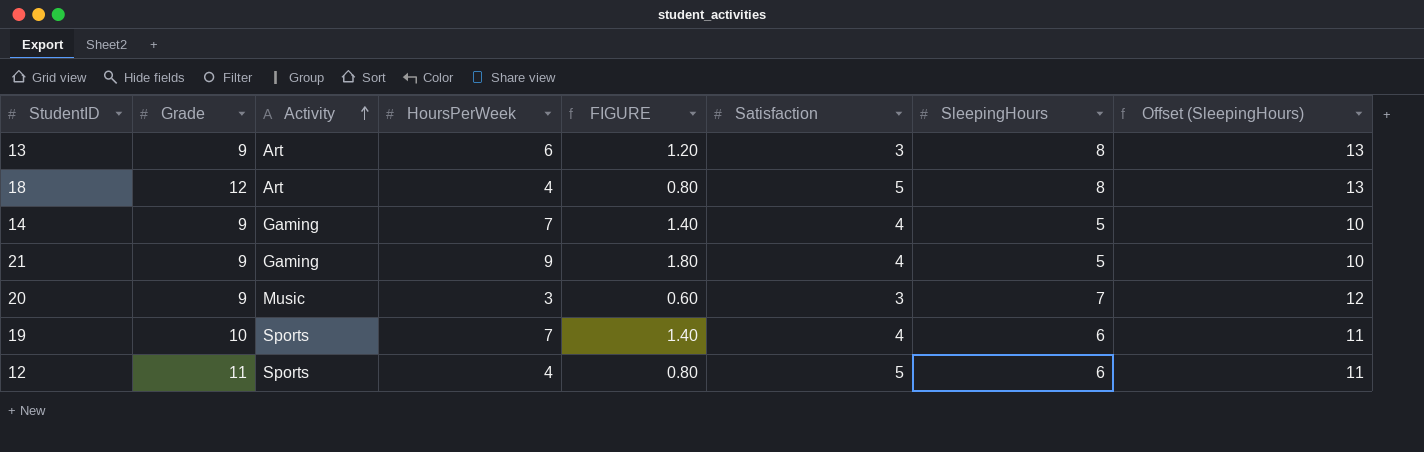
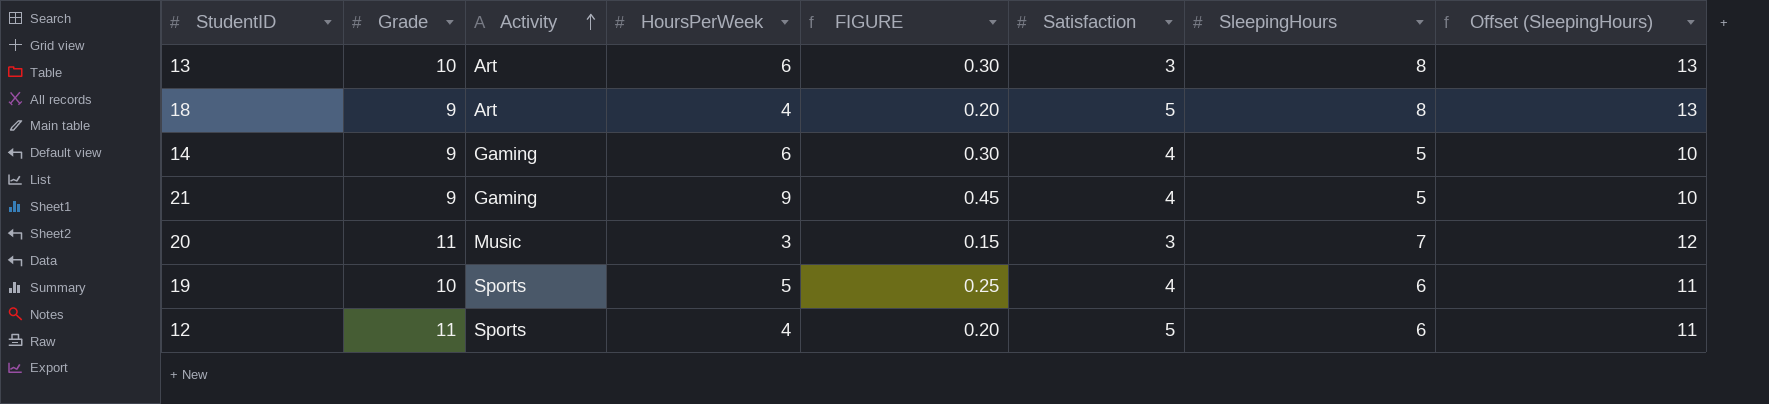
column FIGURE | formula: [HoursPerWeek] * 0.2 -> [HoursPerWeek] * 0.05
13 | Grade: 9 -> 10
18 | Grade: 12 -> 9
14 | HoursPerWeek: 7 -> 6
20 | Grade: 9 -> 11
19 | HoursPerWeek: 7 -> 5

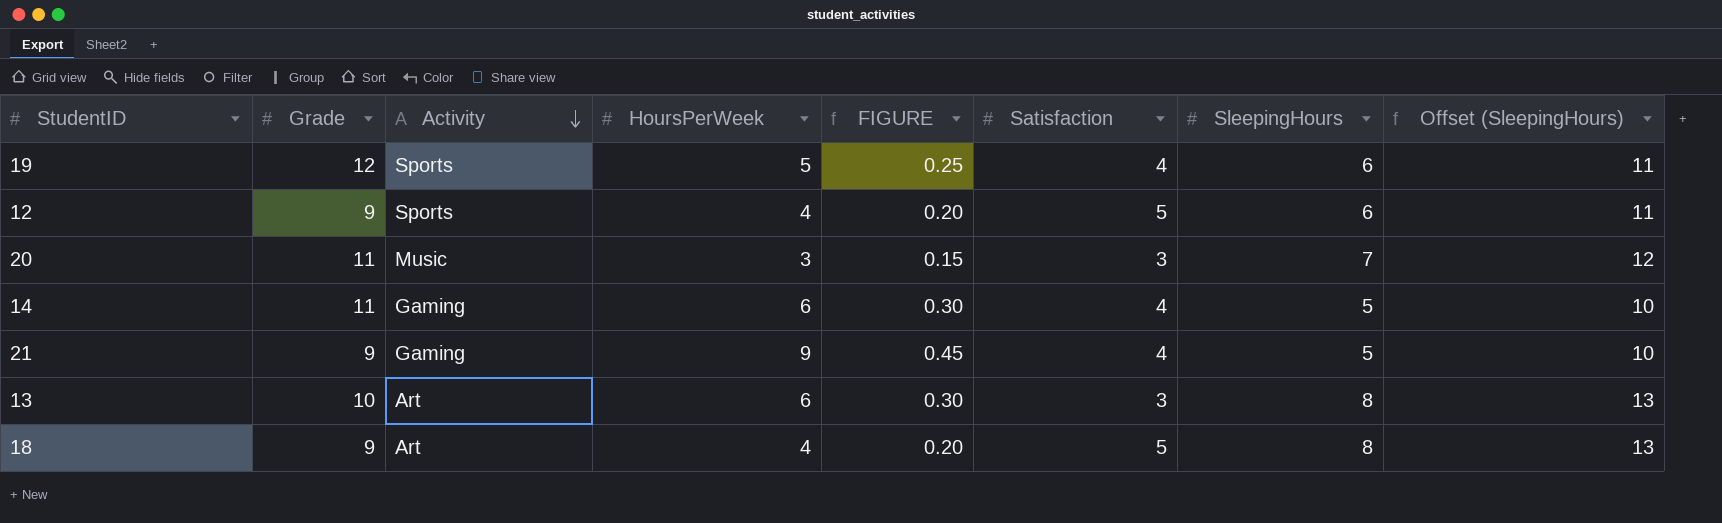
row order: Activity ascending -> Activity descending
19 | Grade: 10 -> 12
12 | Grade: 11 -> 9
14 | Grade: 9 -> 11

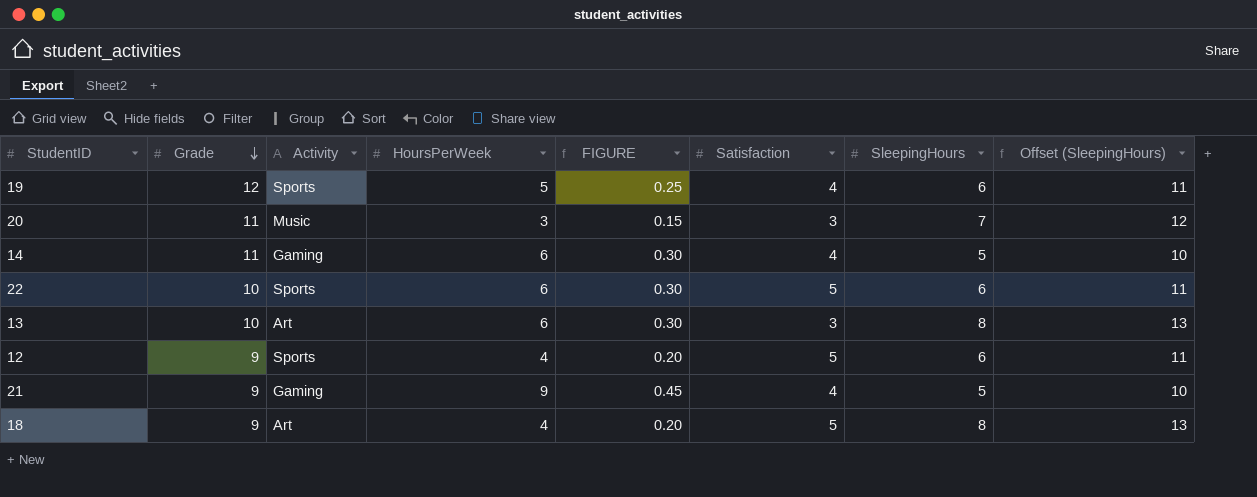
row order: Activity descending -> Grade descending
row 22: none -> 10 | Sports | 6 | 0.30 | 5 | 6 | 11

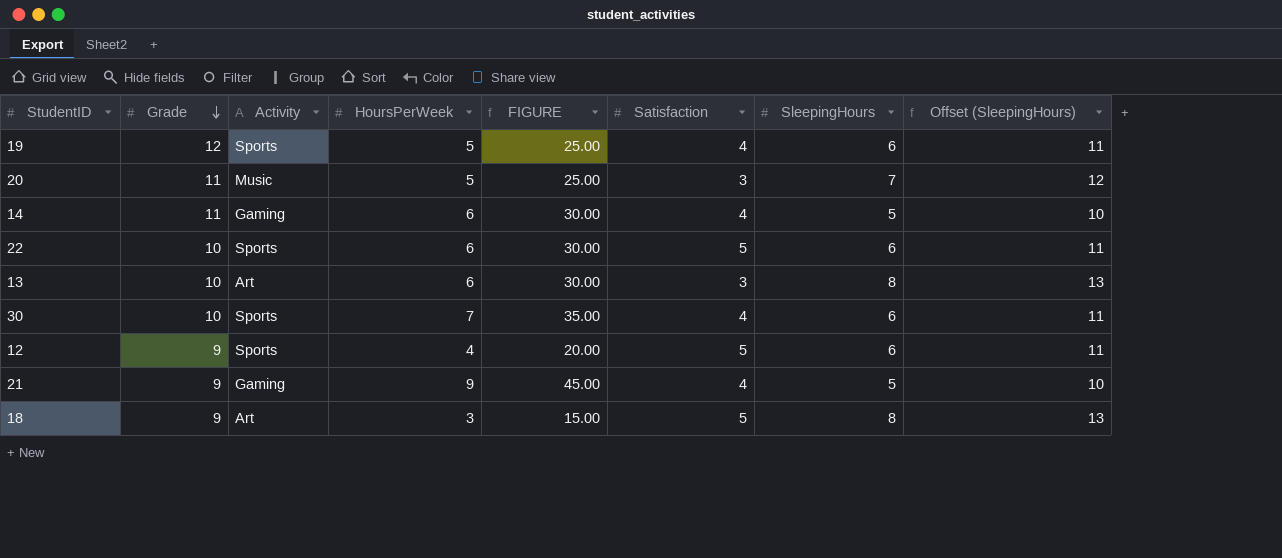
column FIGURE | formula: [HoursPerWeek] * 0.05 -> [HoursPerWeek] * 5
20 | HoursPerWeek: 3 -> 5
row 30: none -> 10 | Sports | 7 | 35.00 | 4 | 6 | 11
18 | HoursPerWeek: 4 -> 3

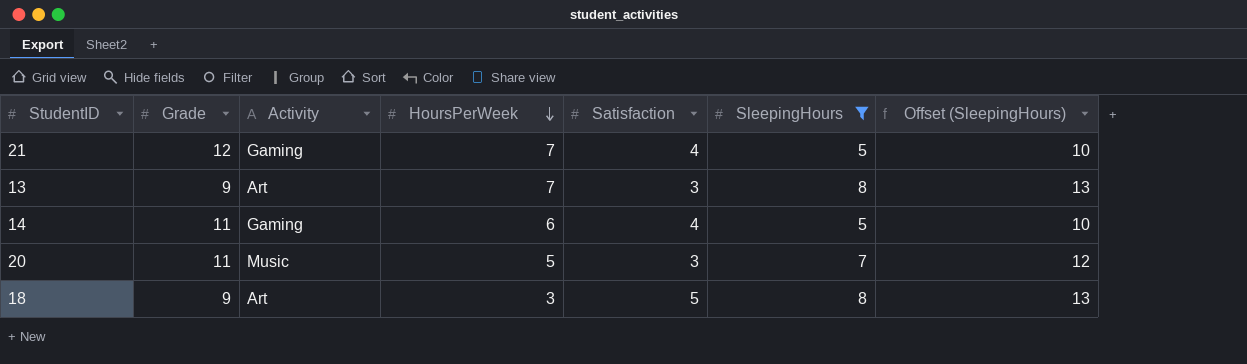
filter: none -> SleepingHours != 6
row order: Grade descending -> HoursPerWeek descending
column FIGURE | formula: [HoursPerWeek] * 5 -> none
21 | Grade: 9 -> 12
21 | HoursPerWeek: 9 -> 7
13 | Grade: 10 -> 9
13 | HoursPerWeek: 6 -> 7

